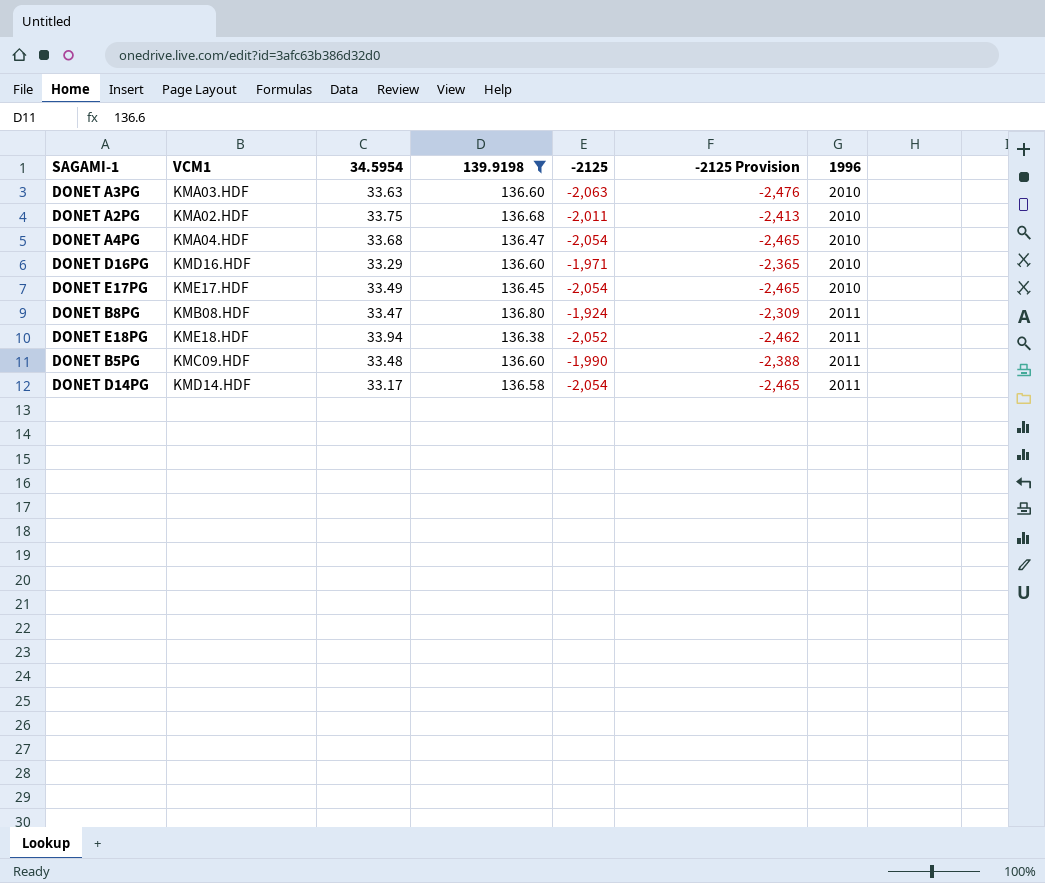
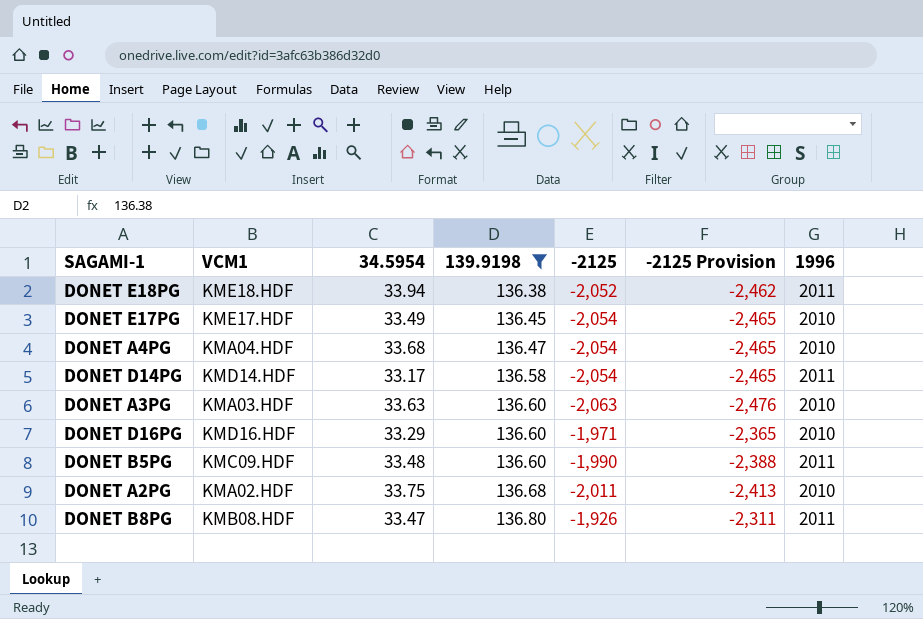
row order: 1996 ascending -> 139.9198 ascending
DONET B8PG | -2125: -1,924 -> -1,926
DONET B8PG | -2125 Provision: -2,309 -> -2,311

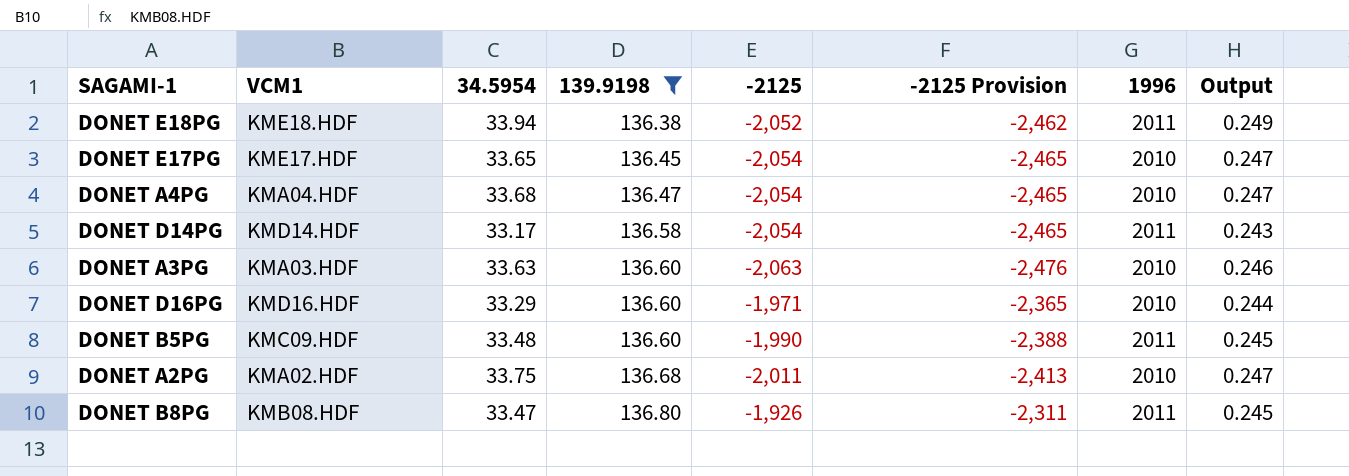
column Output | formula: none -> [34.5954] / [139.9198]
DONET E17PG | 34.5954: 33.49 -> 33.65

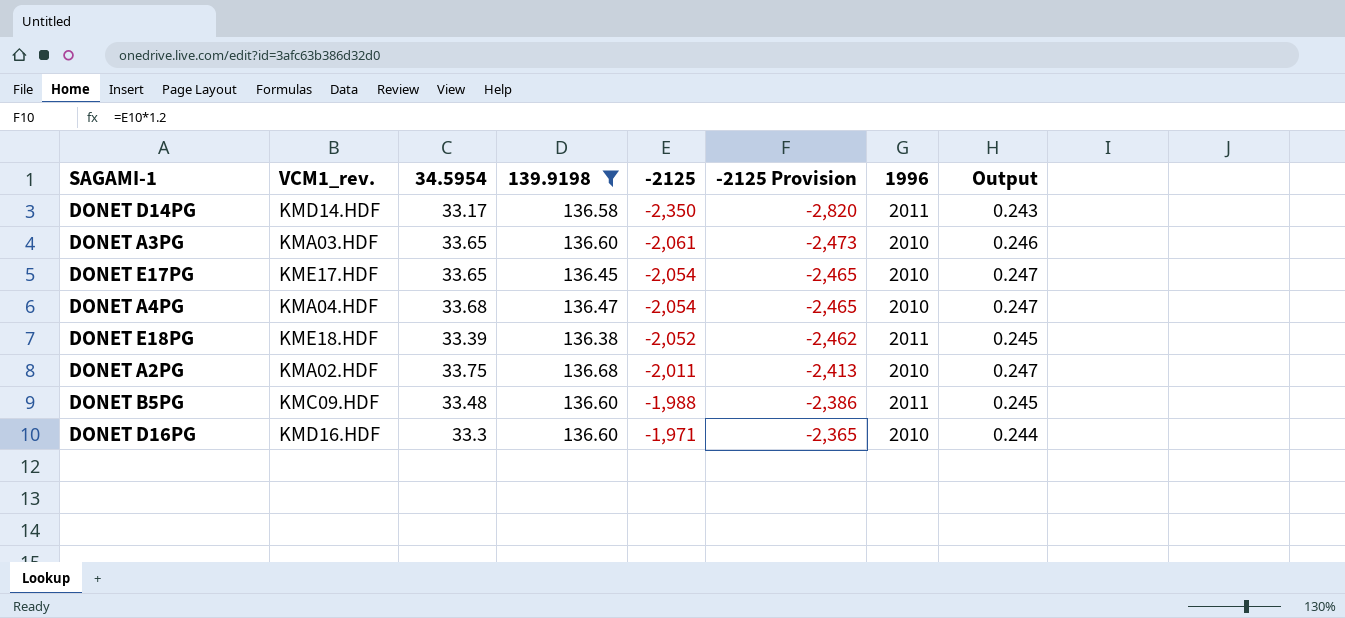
row order: 139.9198 ascending -> -2125 ascending
column name: VCM1 -> VCM1_rev.
row DONET B8PG: KMB08.HDF | 33.47 | 136.80 | -1,926 | -2,311 | 2011 | 0.245 -> none
DONET D14PG | -2125: -2,054 -> -2,350
DONET D14PG | -2125 Provision: -2,465 -> -2,820
DONET A3PG | 34.5954: 33.63 -> 33.65
DONET A3PG | -2125: -2,063 -> -2,061
DONET A3PG | -2125 Provision: -2,476 -> -2,473
DONET E18PG | 34.5954: 33.94 -> 33.39
DONET E18PG | Output: 0.249 -> 0.245
DONET B5PG | -2125: -1,990 -> -1,988
DONET B5PG | -2125 Provision: -2,388 -> -2,386
DONET D16PG | 34.5954: 33.29 -> 33.3

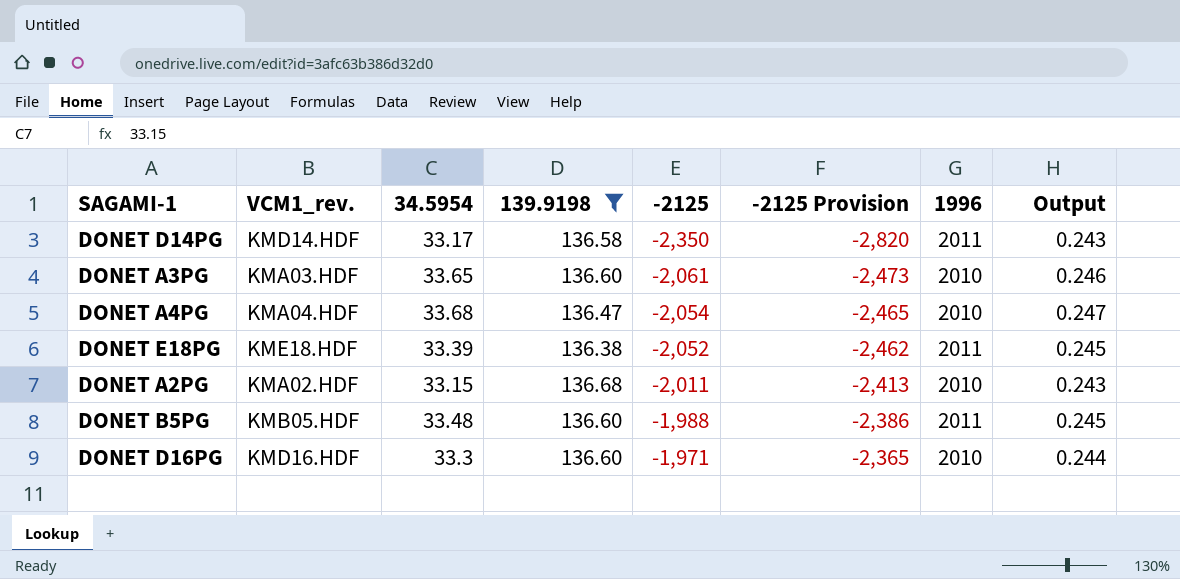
row DONET E17PG: KME17.HDF | 33.65 | 136.45 | -2,054 | -2,465 | 2010 | 0.247 -> none
DONET A2PG | 34.5954: 33.75 -> 33.15
DONET A2PG | Output: 0.247 -> 0.243
DONET B5PG | VCM1_rev.: KMC09.HDF -> KMB05.HDF

